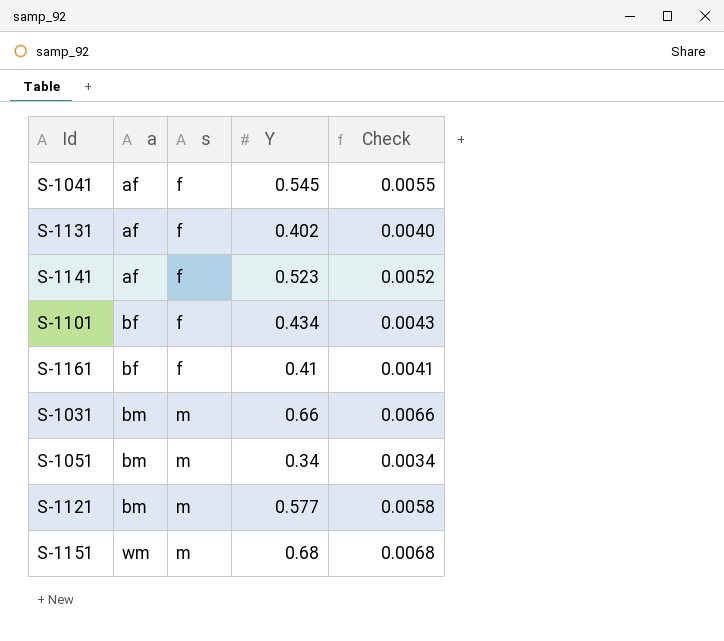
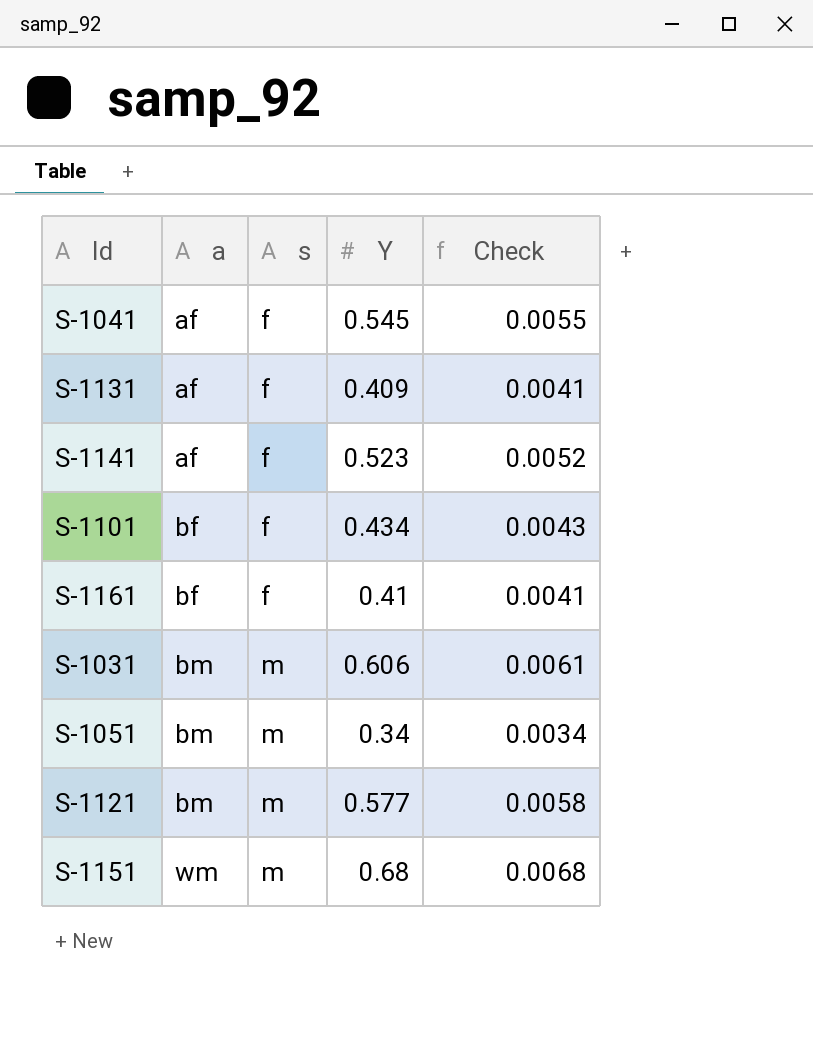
S-1131 | Y: 0.402 -> 0.409
S-1131 | Check: 0.0040 -> 0.0041
S-1031 | Y: 0.66 -> 0.606
S-1031 | Check: 0.0066 -> 0.0061

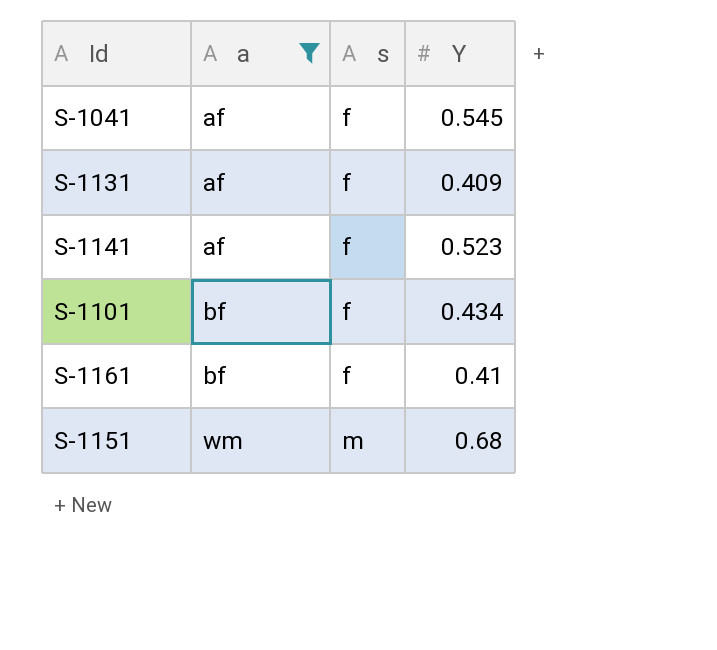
filter: none -> a != bm
column Check | formula: [Y] * 0.01 -> none

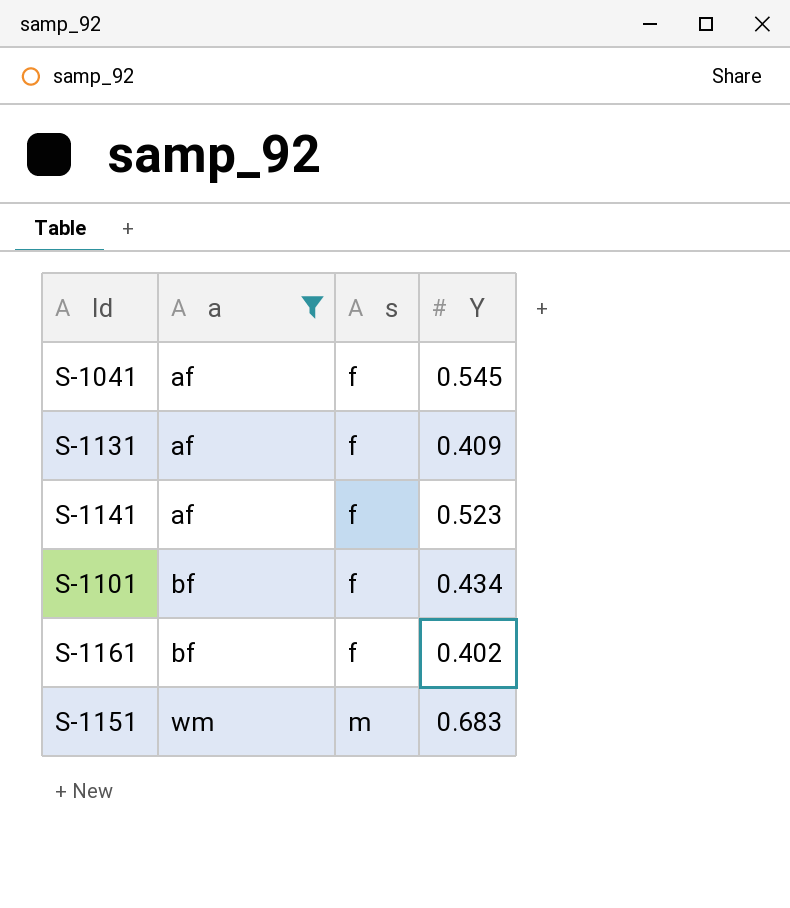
S-1161 | Y: 0.41 -> 0.402
S-1151 | Y: 0.68 -> 0.683

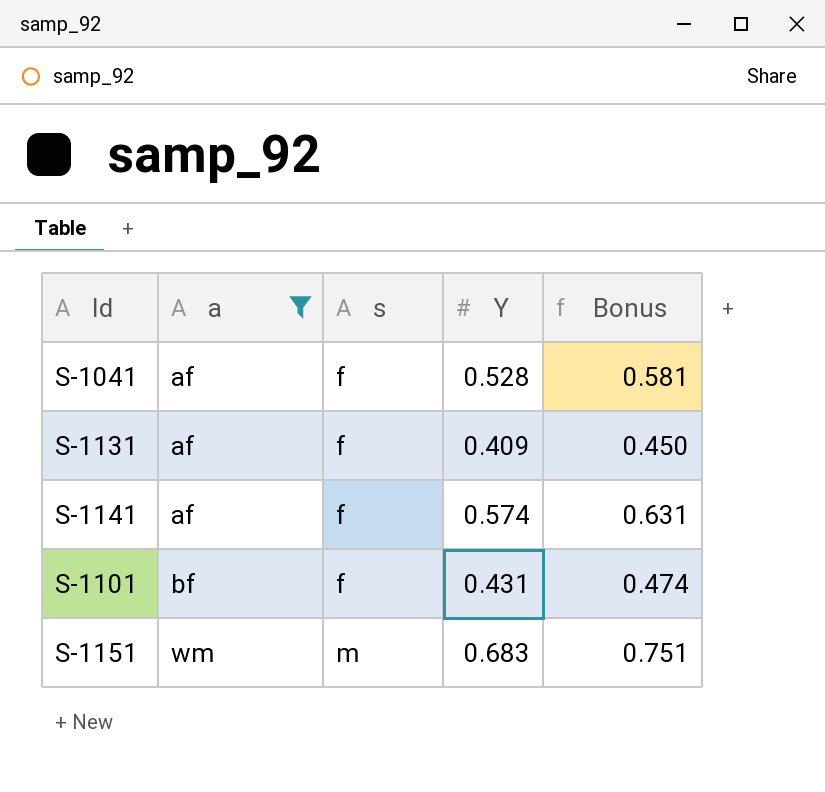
column Bonus | formula: none -> [Y] * 1.1
row S-1161: bf | f | 0.402 -> none
S-1041 | Y: 0.545 -> 0.528
S-1141 | Y: 0.523 -> 0.574
S-1101 | Y: 0.434 -> 0.431

